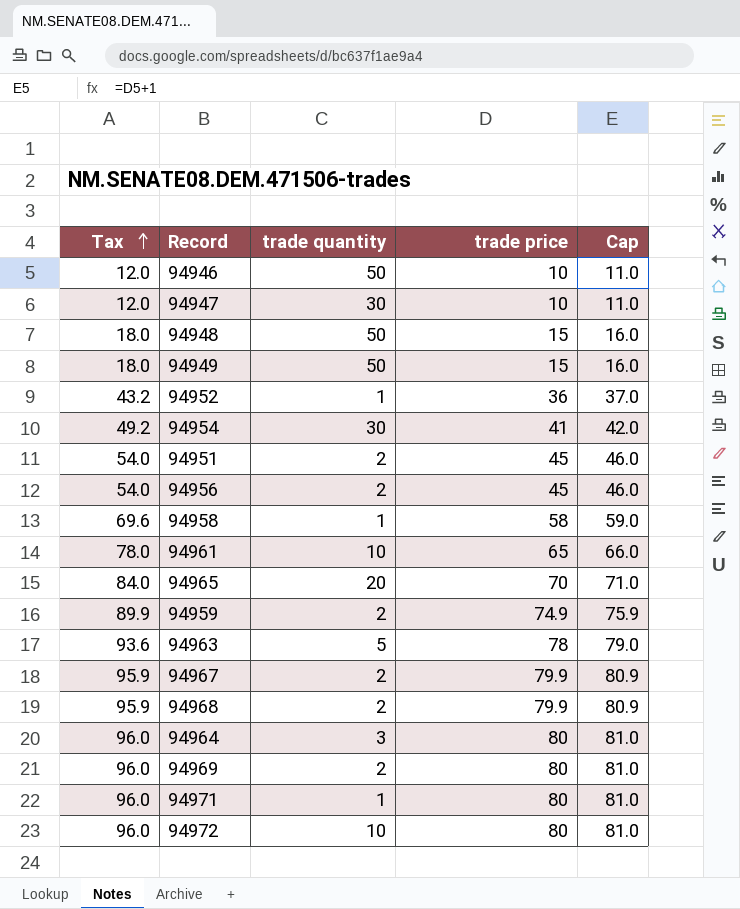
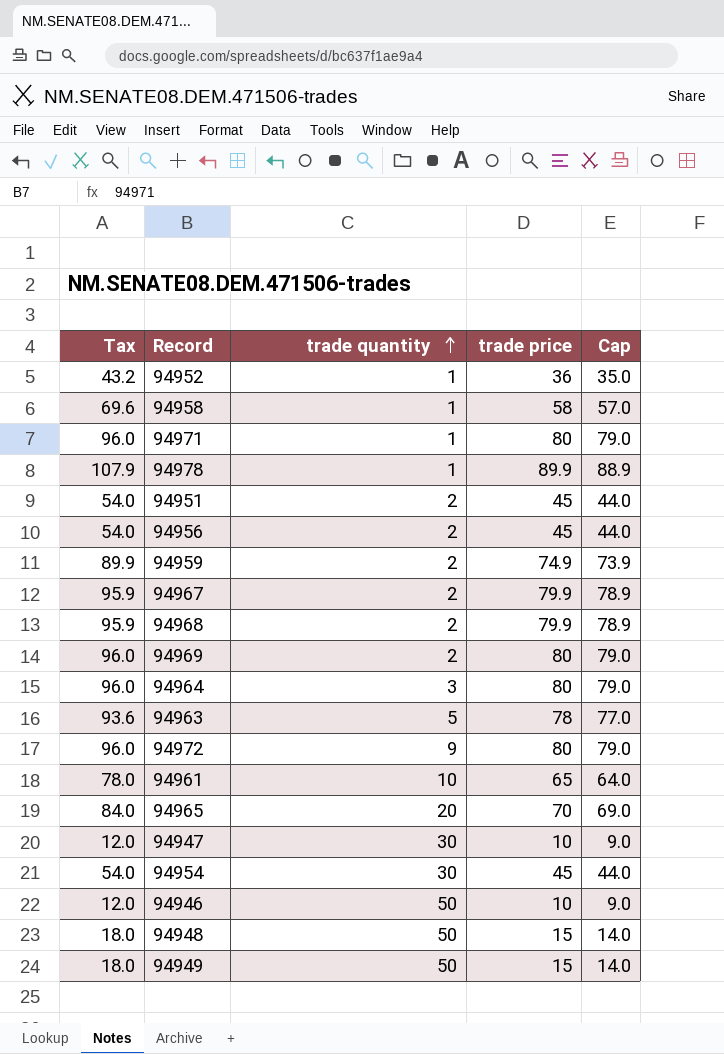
row order: Tax ascending -> trade quantity ascending
column Cap | formula: [trade price] + 1 -> [trade price] - 1
row 94978: none -> 107.9 | 1 | 89.9 | 88.9
94972 | trade quantity: 10 -> 9
94954 | Tax: 49.2 -> 54.0
94954 | trade price: 41 -> 45

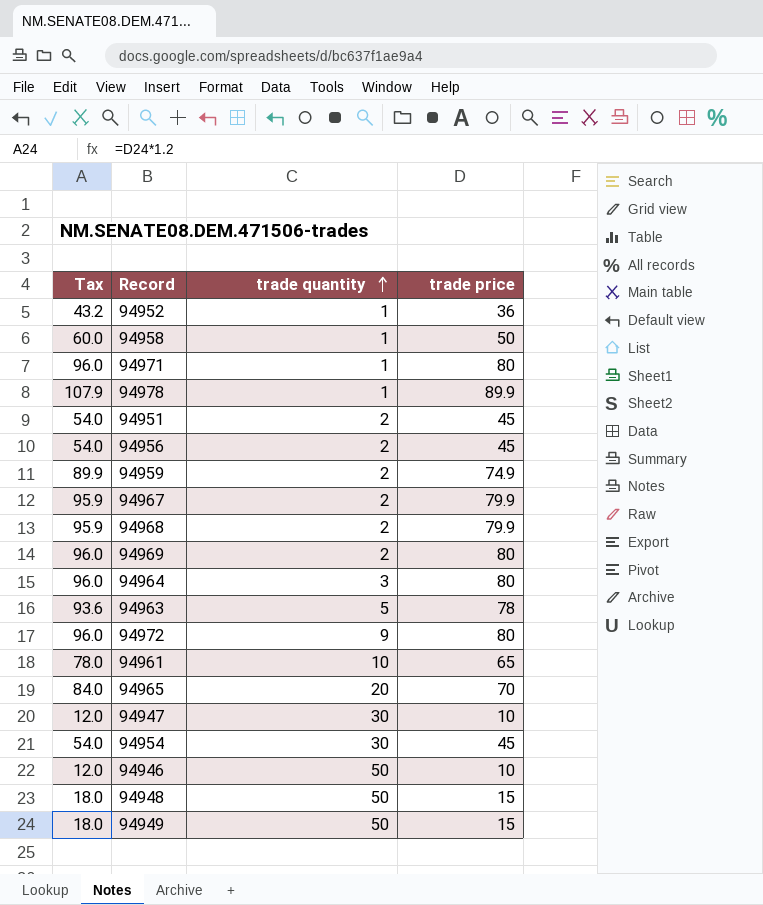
column Cap | formula: [trade price] - 1 -> none
94958 | Tax: 69.6 -> 60.0
94958 | trade price: 58 -> 50

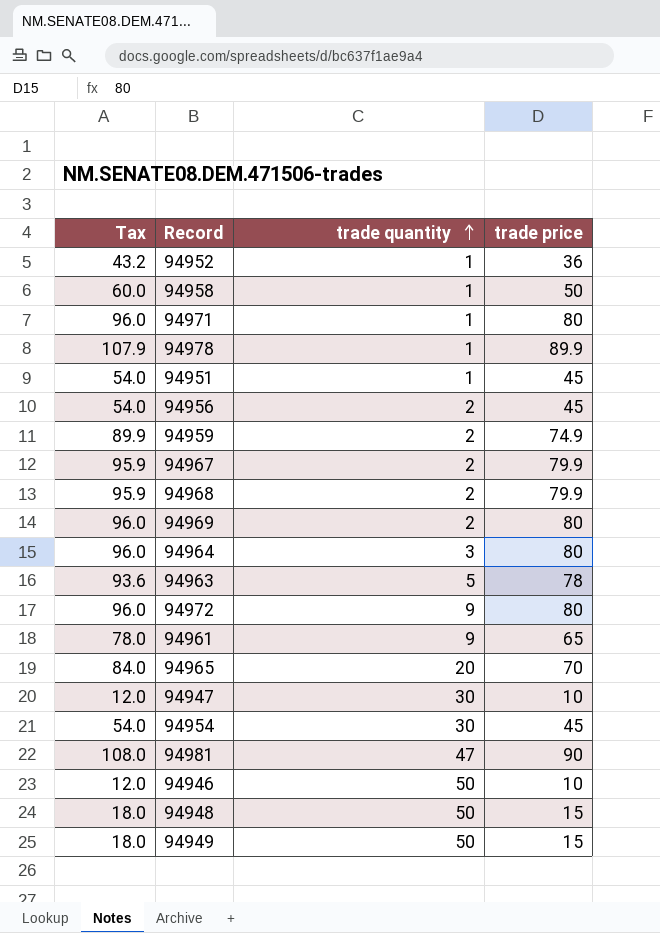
94951 | trade quantity: 2 -> 1
94961 | trade quantity: 10 -> 9
row 94981: none -> 108.0 | 47 | 90

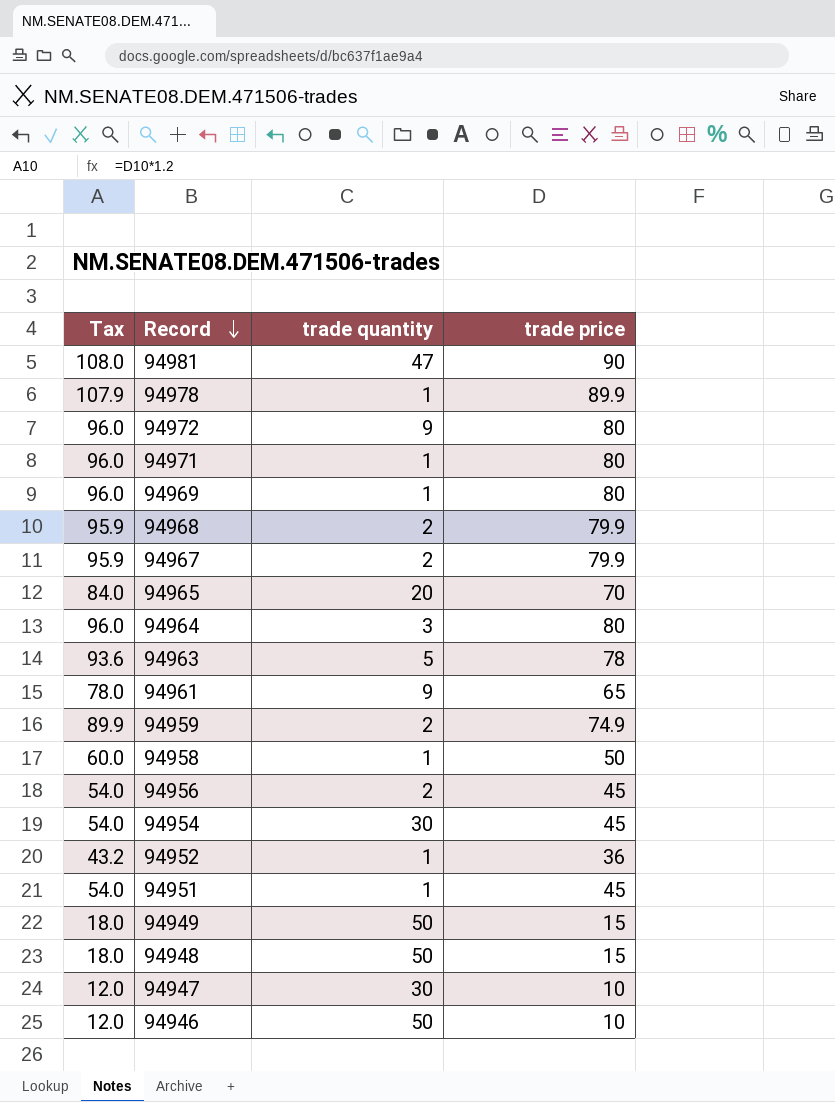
row order: trade quantity ascending -> Record descending
94969 | trade quantity: 2 -> 1

